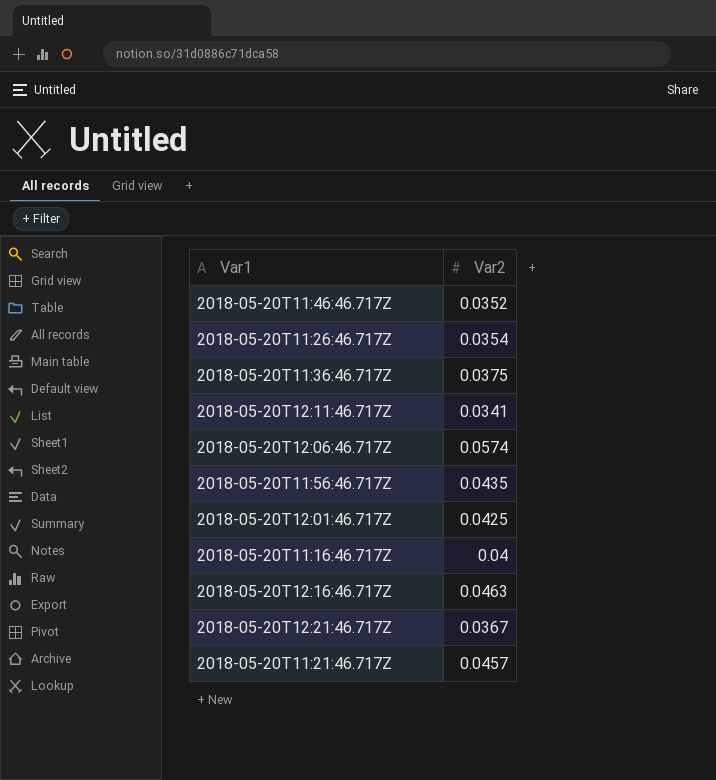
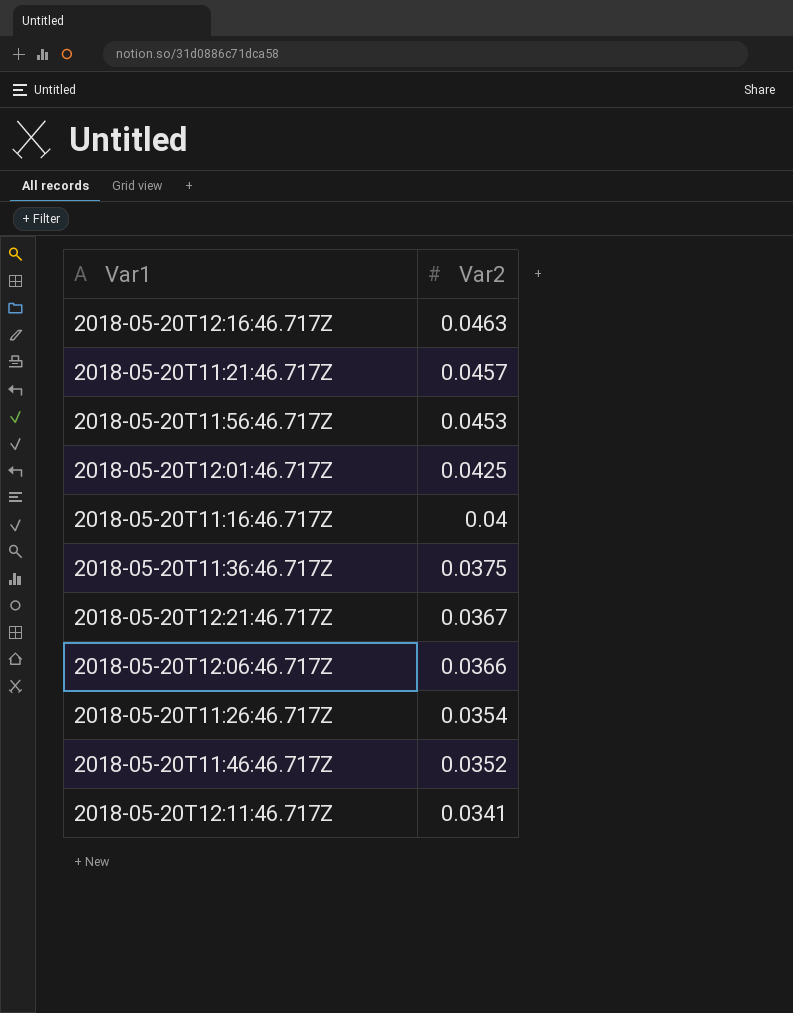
row order: none -> Var2 descending
2018-05-20T11:56:46.717Z | Var2: 0.0435 -> 0.0453
2018-05-20T12:06:46.717Z | Var2: 0.0574 -> 0.0366

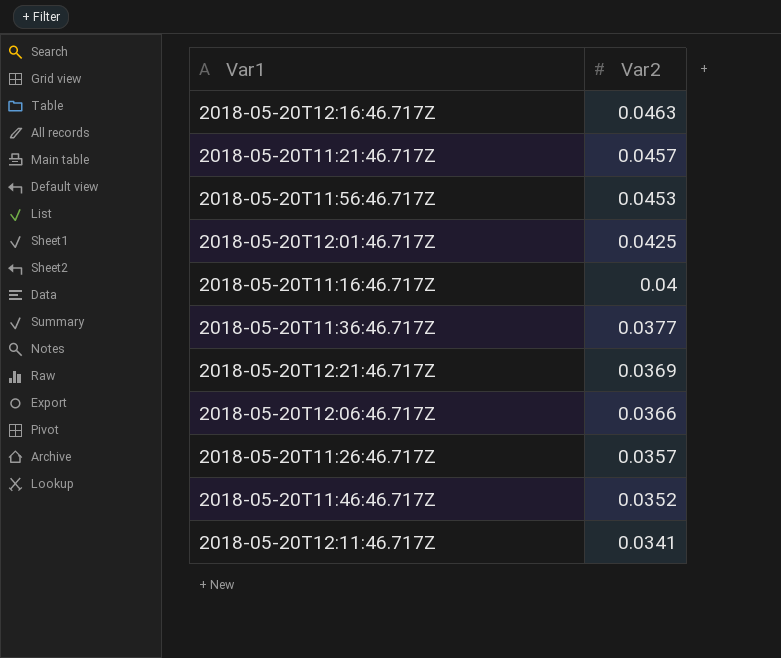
2018-05-20T11:36:46.717Z | Var2: 0.0375 -> 0.0377
2018-05-20T12:21:46.717Z | Var2: 0.0367 -> 0.0369
2018-05-20T11:26:46.717Z | Var2: 0.0354 -> 0.0357

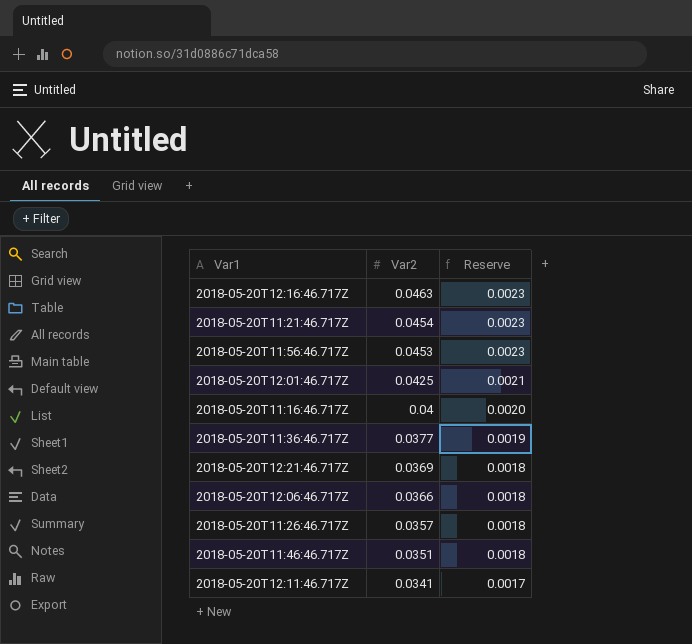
column Reserve | formula: none -> [Var2] * 0.05
2018-05-20T11:21:46.717Z | Var2: 0.0457 -> 0.0454
2018-05-20T11:46:46.717Z | Var2: 0.0352 -> 0.0351

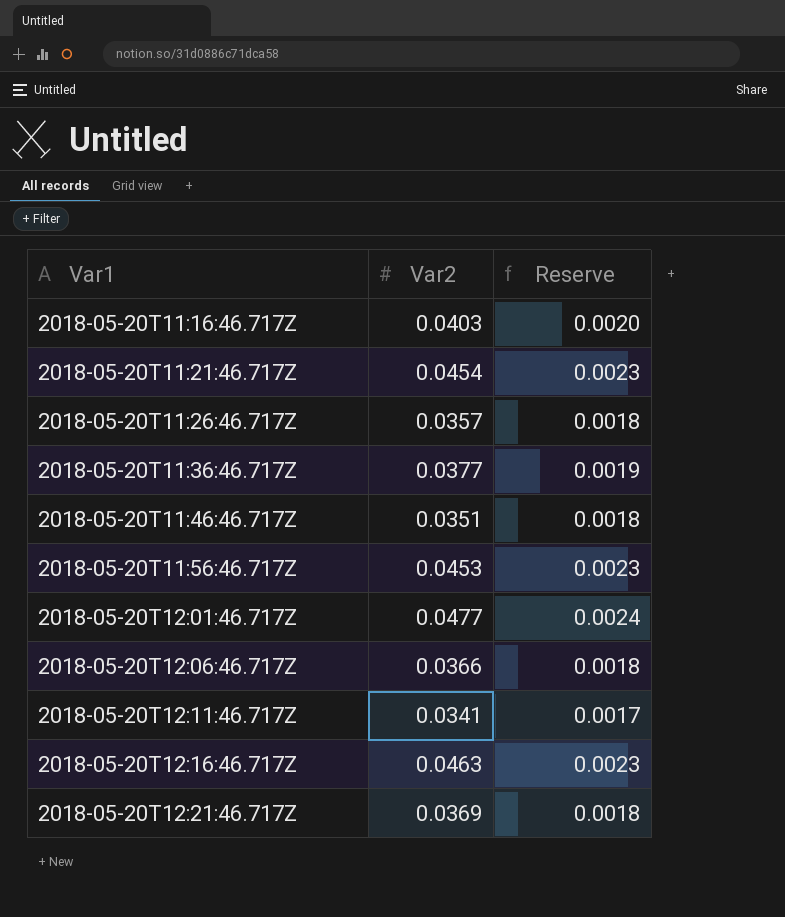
row order: Var2 descending -> Var1 ascending
2018-05-20T11:16:46.717Z | Var2: 0.04 -> 0.0403
2018-05-20T12:01:46.717Z | Var2: 0.0425 -> 0.0477
2018-05-20T12:01:46.717Z | Reserve: 0.0021 -> 0.0024

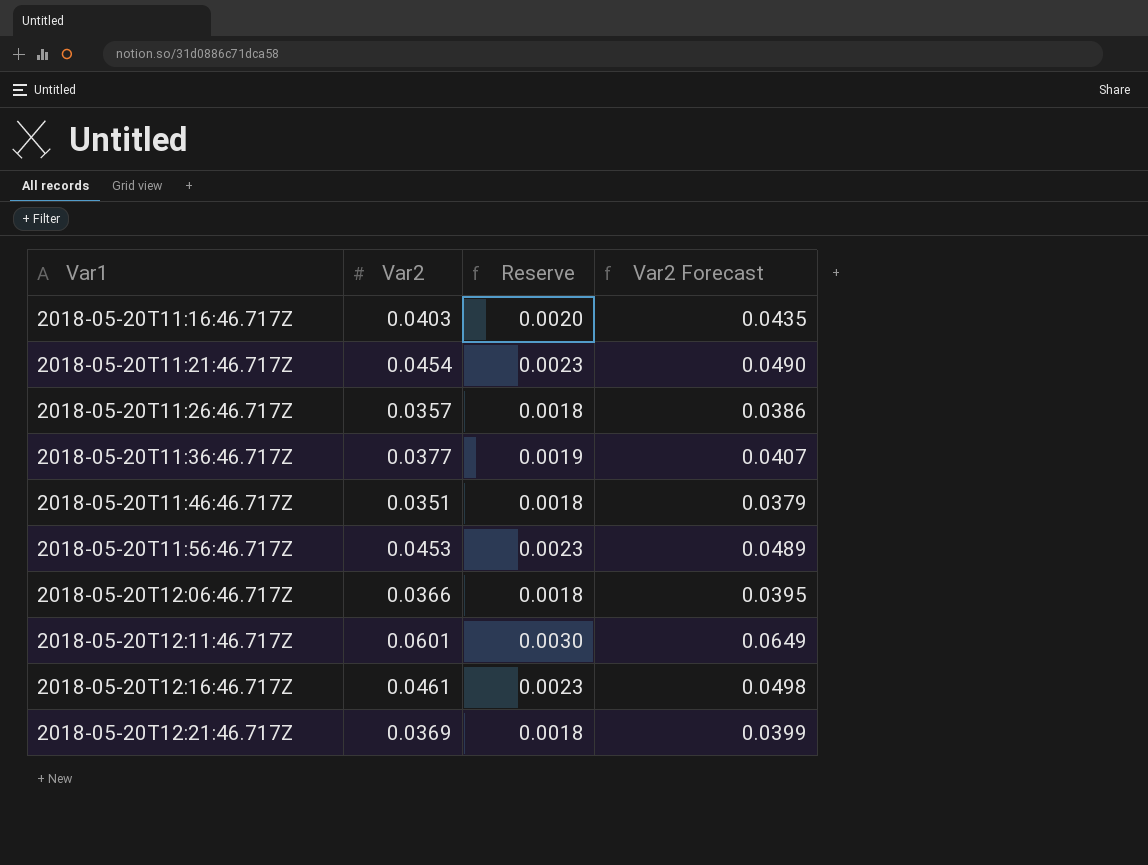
column Var2 Forecast | formula: none -> [Var2] * 1.08
row 2018-05-20T12:01:46.717Z: 0.0477 | 0.0024 -> none
2018-05-20T12:11:46.717Z | Var2: 0.0341 -> 0.0601
2018-05-20T12:11:46.717Z | Reserve: 0.0017 -> 0.0030
2018-05-20T12:16:46.717Z | Var2: 0.0463 -> 0.0461

